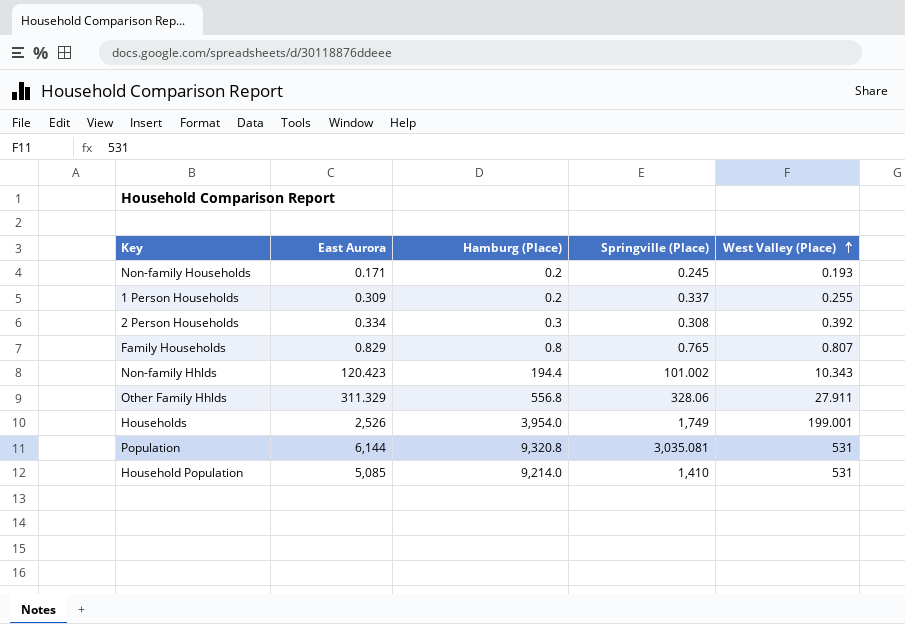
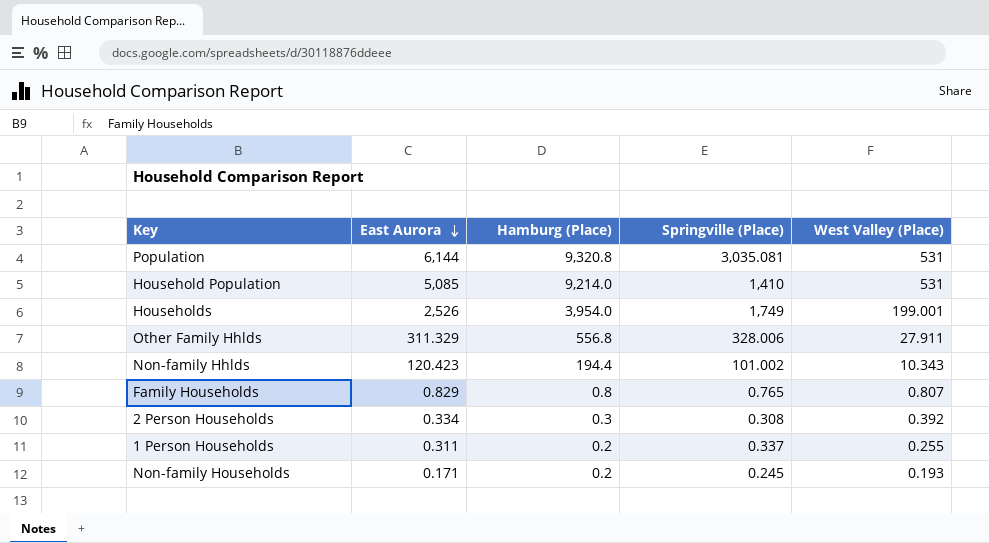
row order: West Valley (Place) ascending -> East Aurora descending
Other Family Hhlds | Springville (Place): 328.06 -> 328.006
1 Person Households | East Aurora: 0.309 -> 0.311

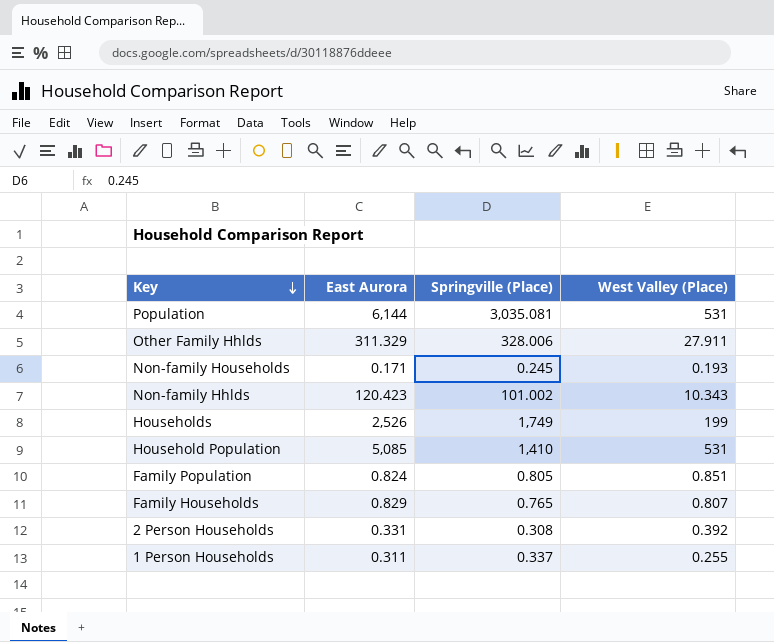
row order: East Aurora descending -> Key descending
column Hamburg (Place) | position: 3 -> none
Households | West Valley (Place): 199.001 -> 199
row Family Population: none -> 0.824 | 0.805 | 0.851
2 Person Households | East Aurora: 0.334 -> 0.331

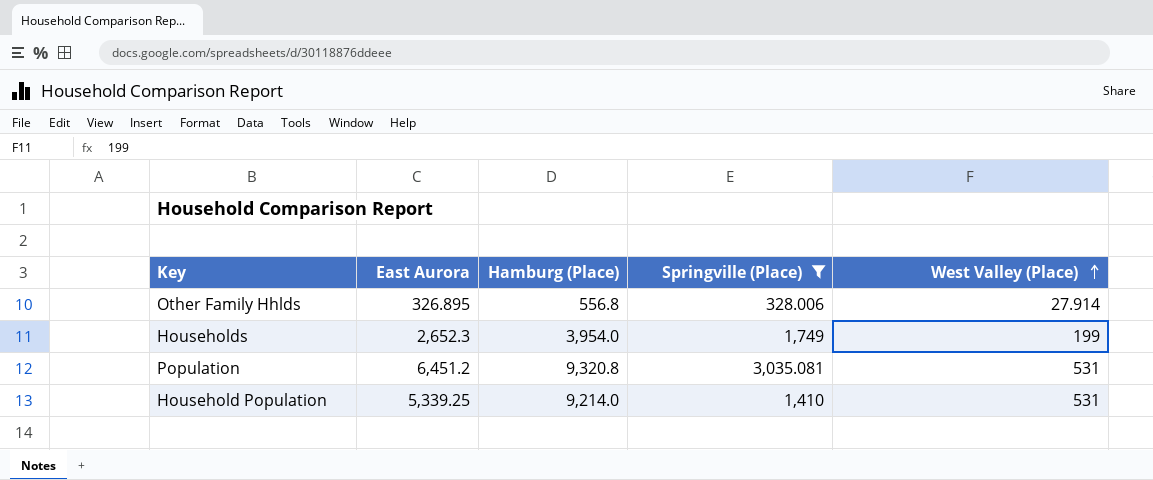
filter: none -> Springville (Place) >= 328.006
row order: Key descending -> West Valley (Place) ascending
column Hamburg (Place) | position: none -> 3
Other Family Hhlds | East Aurora: 311.329 -> 326.895
Other Family Hhlds | West Valley (Place): 27.911 -> 27.914
Households | East Aurora: 2,526 -> 2,652.3
Population | East Aurora: 6,144 -> 6,451.2
Household Population | East Aurora: 5,085 -> 5,339.25

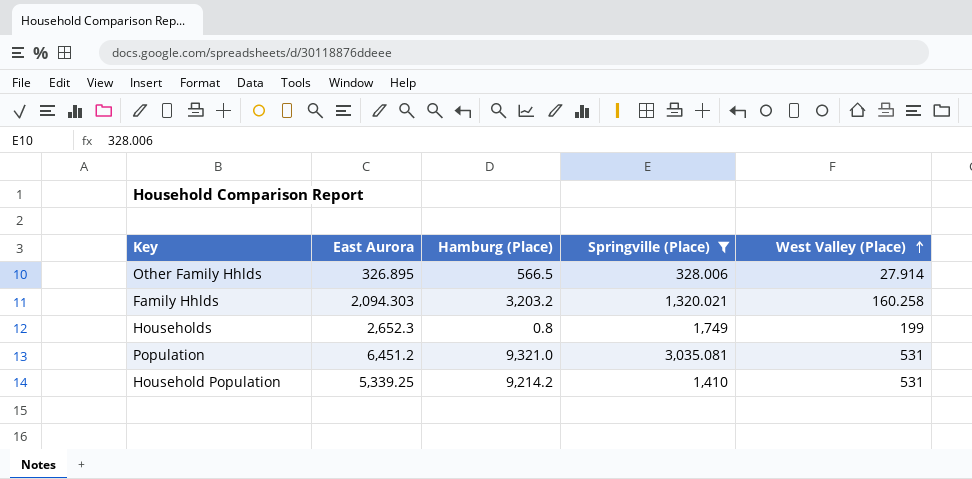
Other Family Hhlds | Hamburg (Place): 556.8 -> 566.5
row Family Hhlds: none -> 2,094.303 | 3,203.2 | 1,320.021 | 160.258
Households | Hamburg (Place): 3,954.0 -> 0.8
Population | Hamburg (Place): 9,320.8 -> 9,321.0
Household Population | Hamburg (Place): 9,214.0 -> 9,214.2

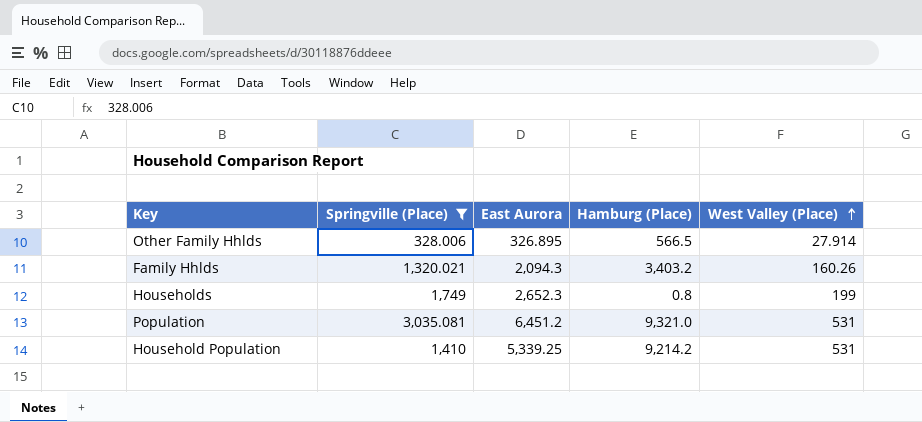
column Springville (Place) | position: 4 -> 2
Family Hhlds | East Aurora: 2,094.303 -> 2,094.3
Family Hhlds | Hamburg (Place): 3,203.2 -> 3,403.2
Family Hhlds | West Valley (Place): 160.258 -> 160.26

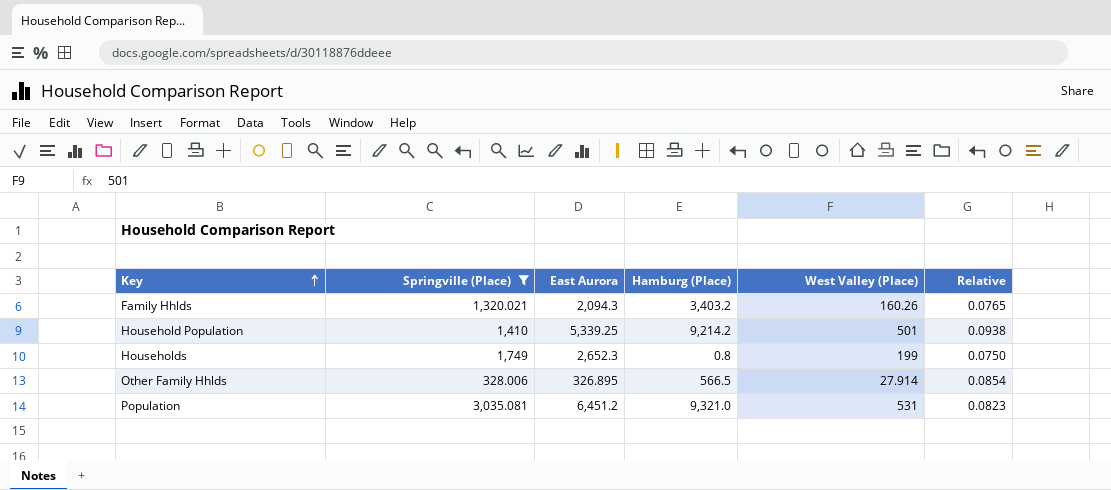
row order: West Valley (Place) ascending -> Key ascending
column Relative | formula: none -> [West Valley (Place)] / [East Aurora]
Household Population | West Valley (Place): 531 -> 501

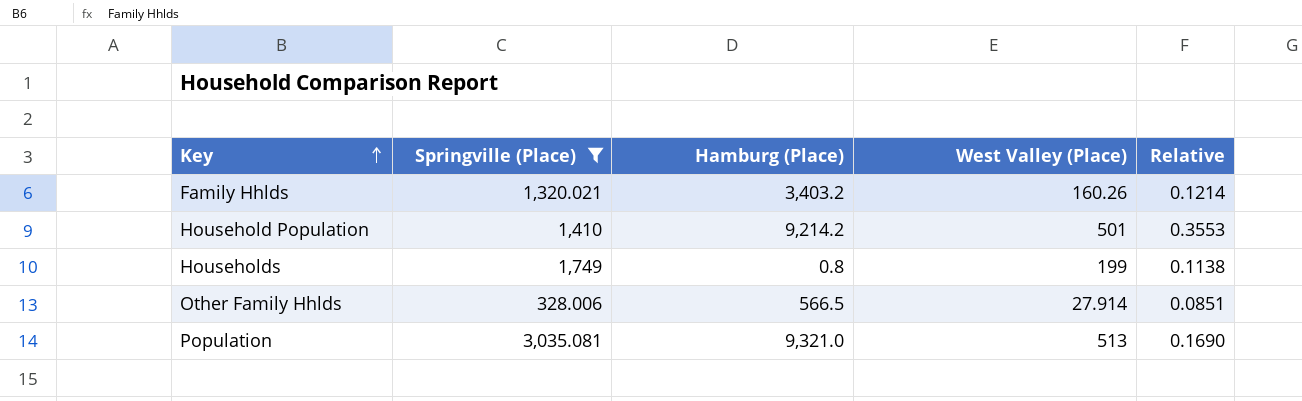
column East Aurora | position: 3 -> none
column Relative | formula: [West Valley (Place)] / [East Aurora] -> [West Valley (Place)] / [Springville (Place)]
Population | West Valley (Place): 531 -> 513

